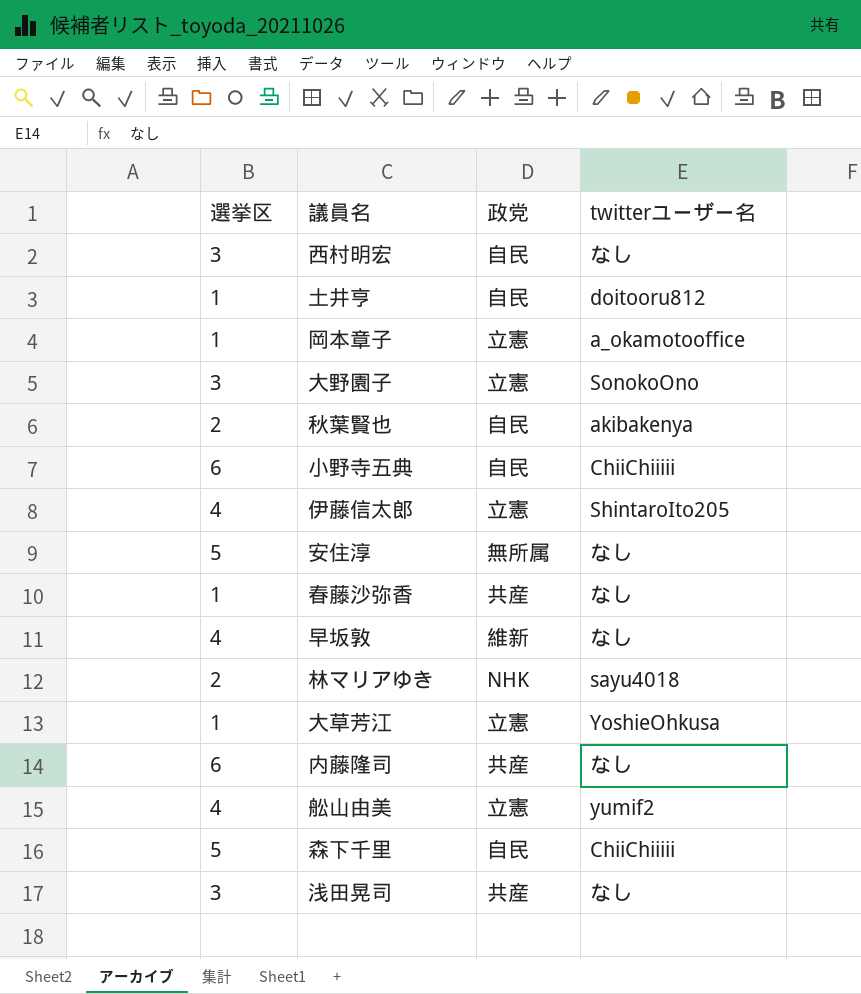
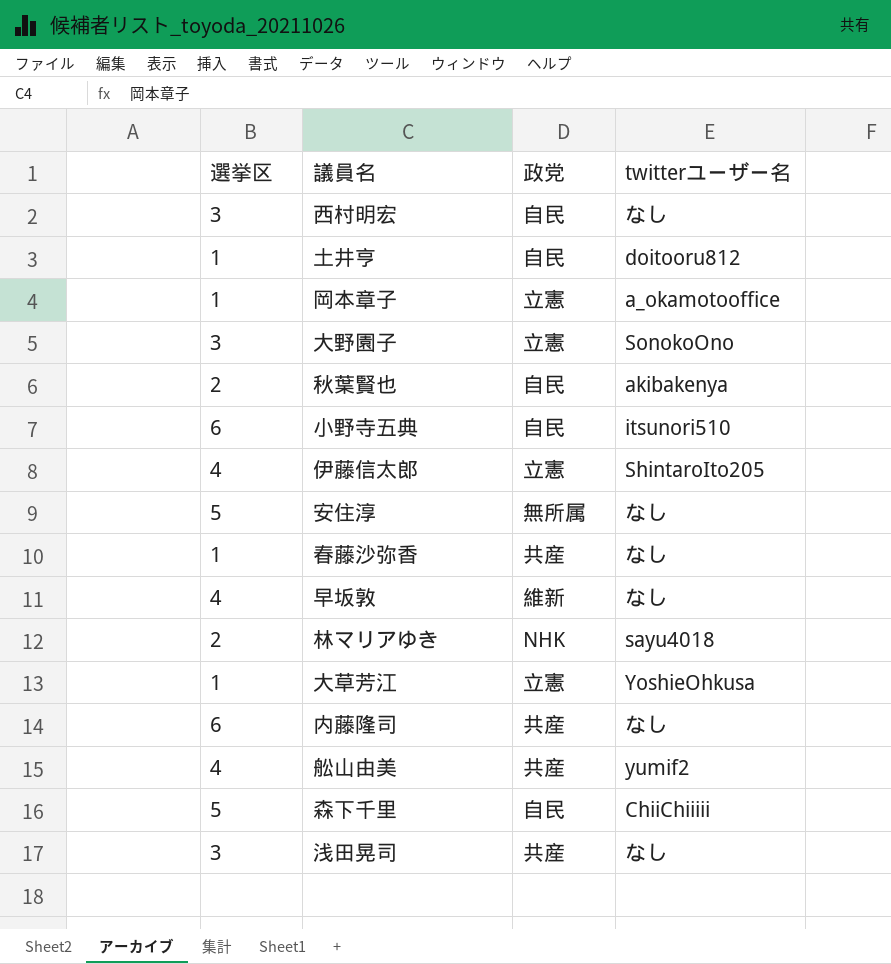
小野寺五典 | twitterユーザー名: ChiiChiiiii -> itsunori510
舩山由美 | 政党: 立憲 -> 共産

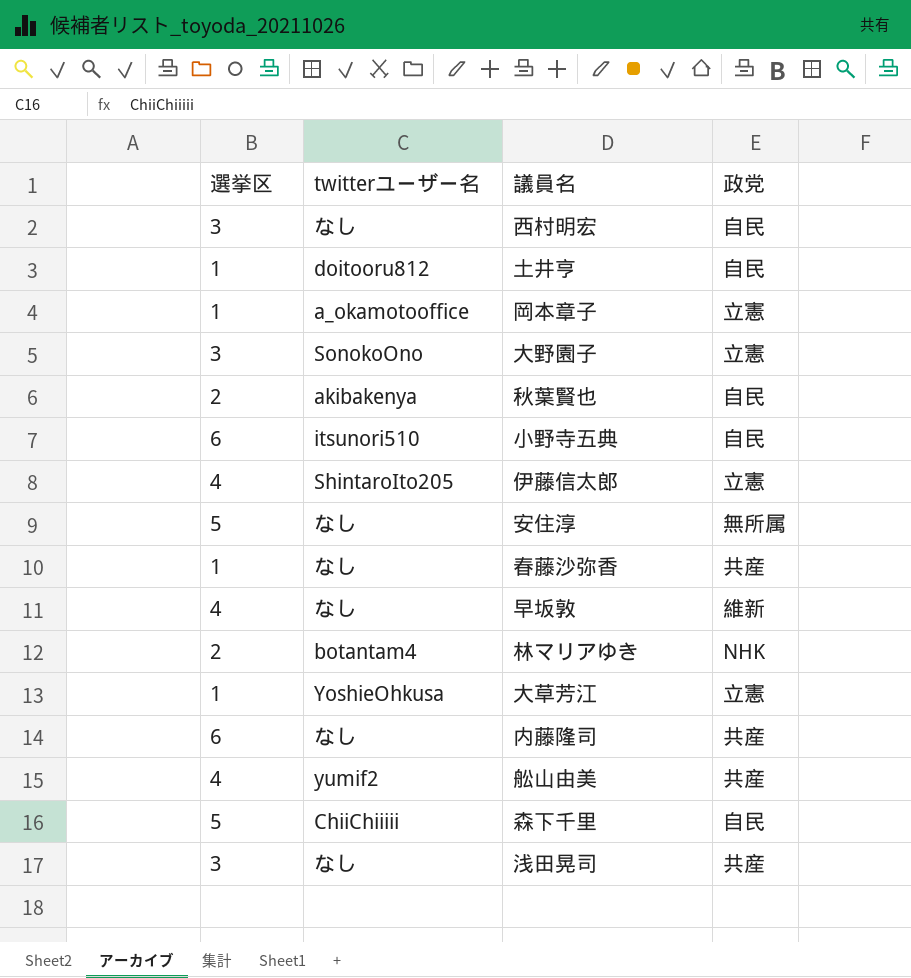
column twitterユーザー名 | position: 4 -> 2
林マリアゆき | twitterユーザー名: sayu4018 -> botantam4

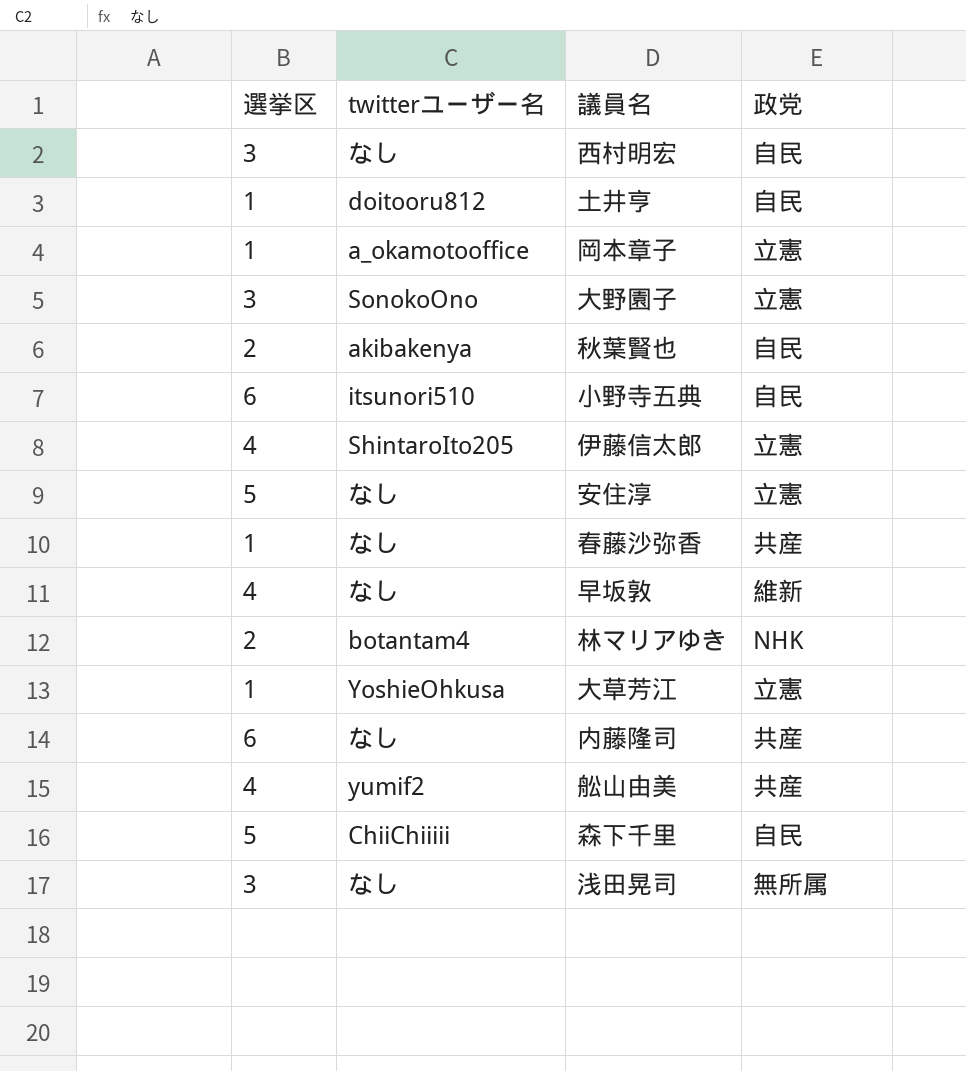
安住淳 | 政党: 無所属 -> 立憲
浅田晃司 | 政党: 共産 -> 無所属

